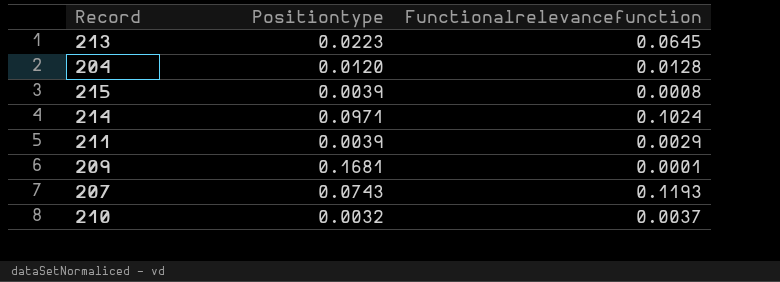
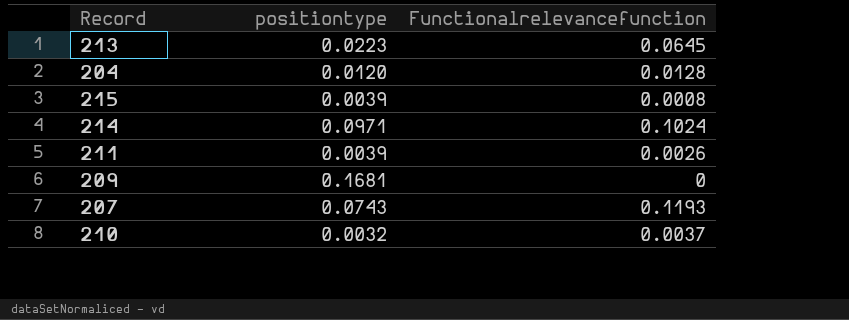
column name: Positiontype -> positiontype
211 | Functionalrelevancefunction: 0.0029 -> 0.0026
209 | Functionalrelevancefunction: 0.0001 -> 0

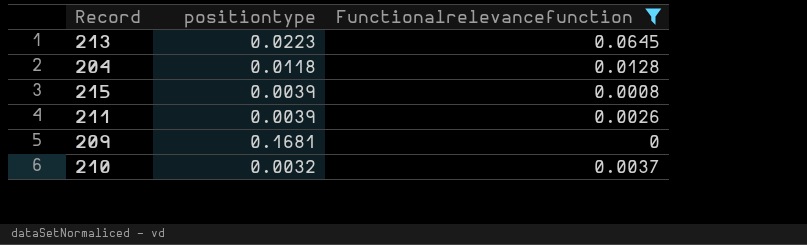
filter: none -> Functionalrelevancefunction <= 0.0645
204 | positiontype: 0.0120 -> 0.0118

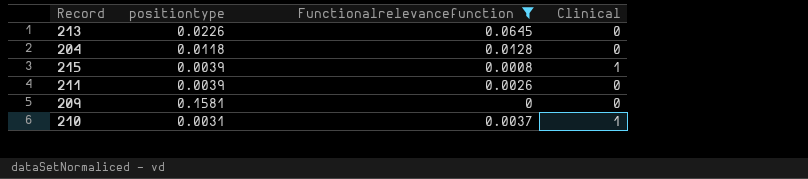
column Clinical | position: none -> 4
213 | positiontype: 0.0223 -> 0.0226
209 | positiontype: 0.1681 -> 0.1581
210 | positiontype: 0.0032 -> 0.0031

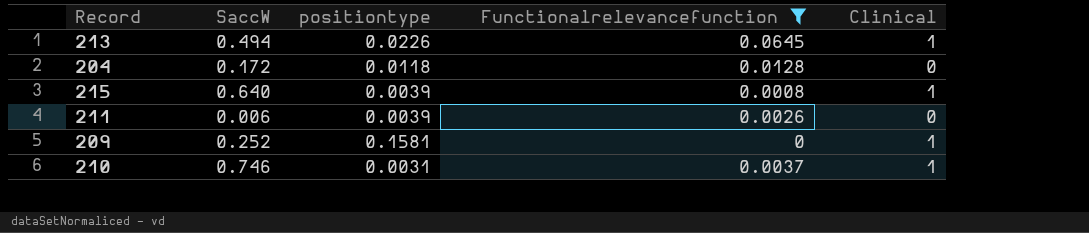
column SaccW | position: none -> 2
213 | Clinical: 0 -> 1
209 | Clinical: 0 -> 1

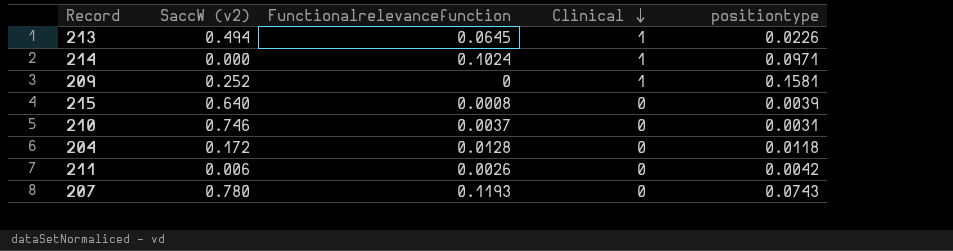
filter: Functionalrelevancefunction <= 0.0645 -> none
row order: none -> Clinical descending
column name: SaccW -> SaccW (v2)
column positiontype | position: 3 -> 5
215 | Clinical: 1 -> 0
210 | Clinical: 1 -> 0
211 | positiontype: 0.0039 -> 0.0042

